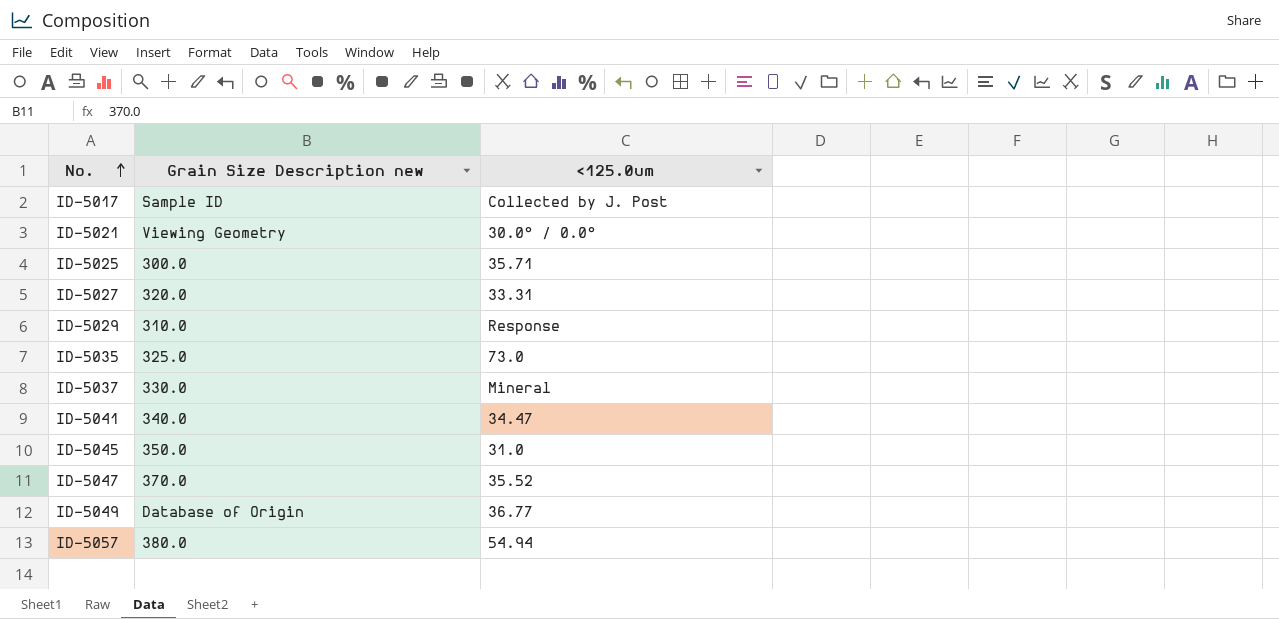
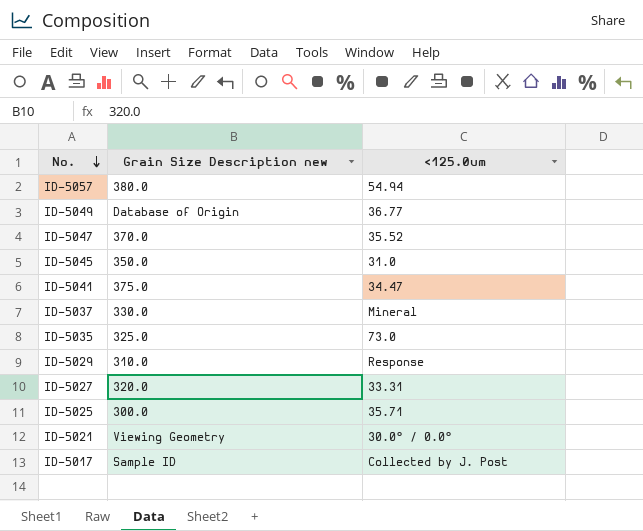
row order: No. ascending -> No. descending
ID-5041 | Grain Size Description new: 340.0 -> 375.0

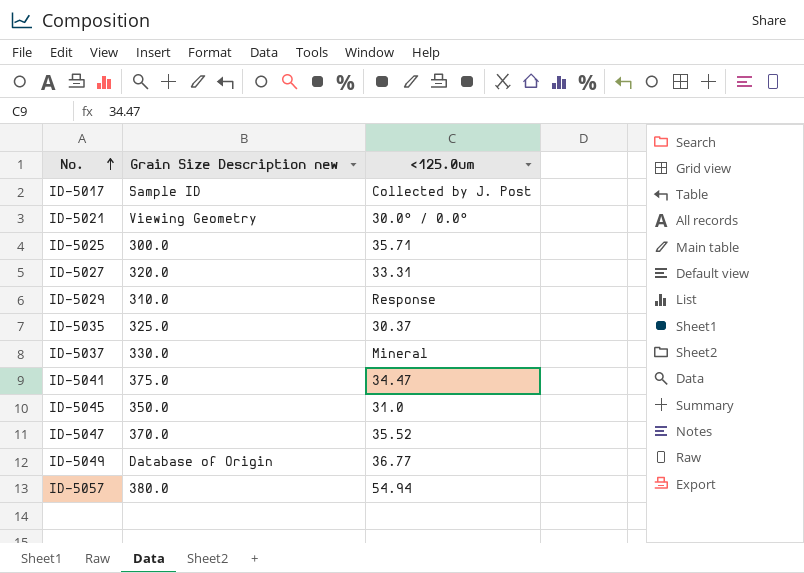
row order: No. descending -> No. ascending
ID-5035 | <125.0um: 73.0 -> 30.37

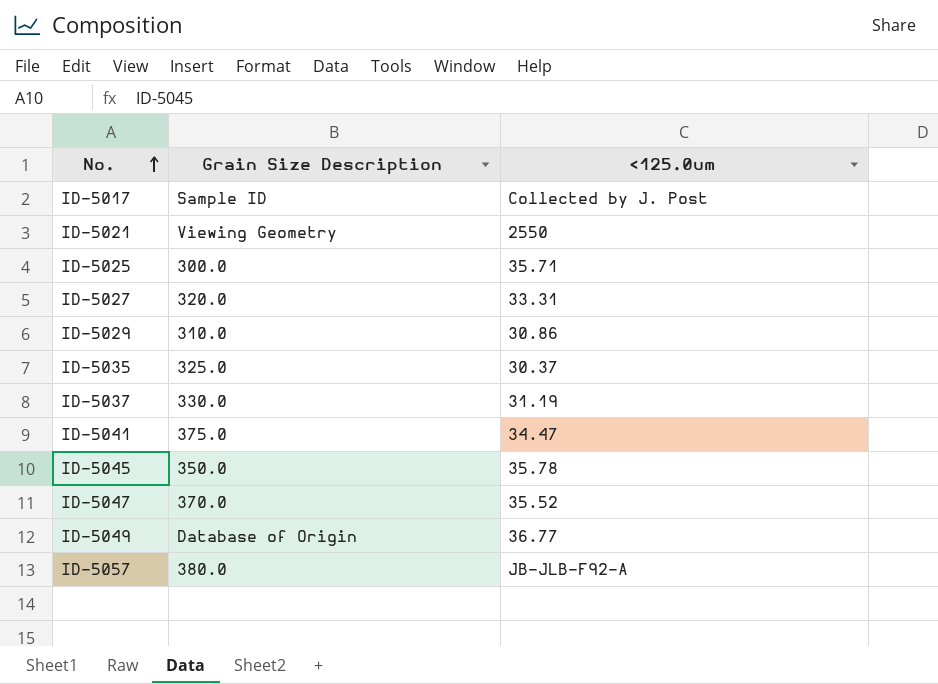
column name: Grain Size Description new -> Grain Size Description
ID-5021 | <125.0um: 30.0° / 0.0° -> 2550
ID-5029 | <125.0um: Response -> 30.86
ID-5037 | <125.0um: Mineral -> 31.19
ID-5045 | <125.0um: 31.0 -> 35.78
ID-5057 | <125.0um: 54.94 -> JB-JLB-F92-A

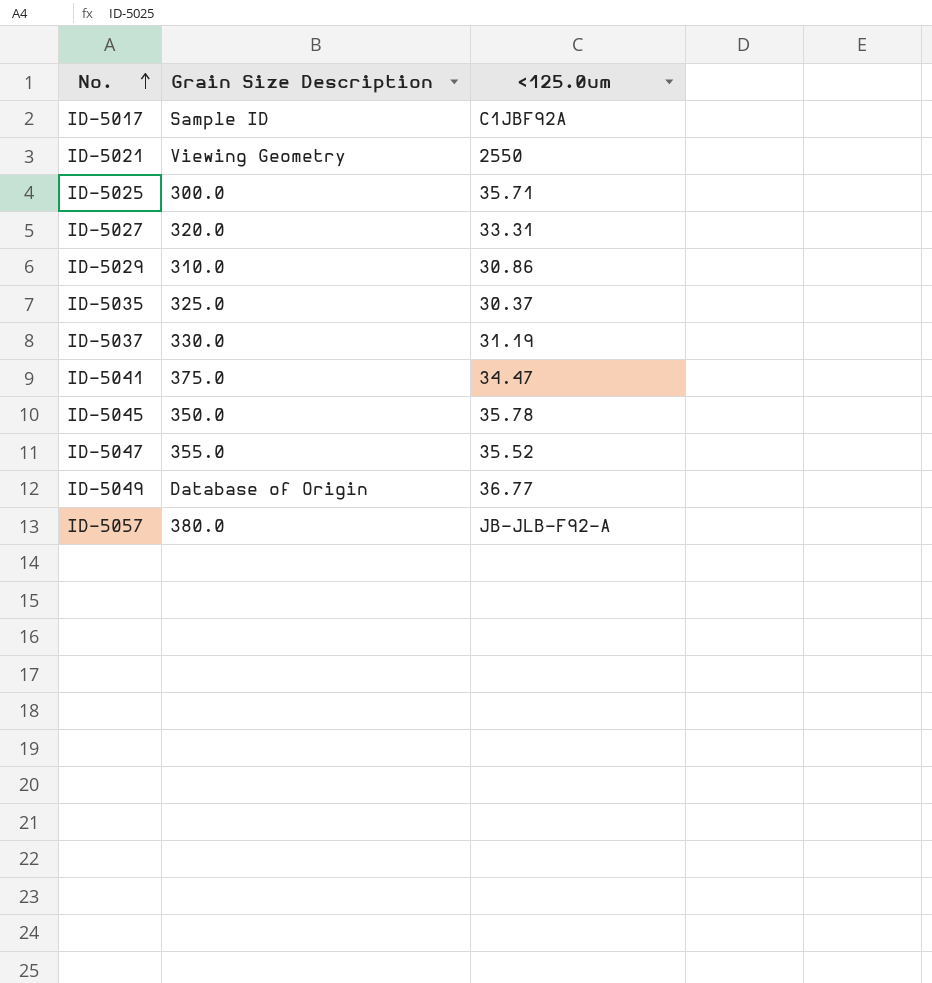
ID-5017 | <125.0um: Collected by J. Post -> C1JBF92A
ID-5047 | Grain Size Description: 370.0 -> 355.0

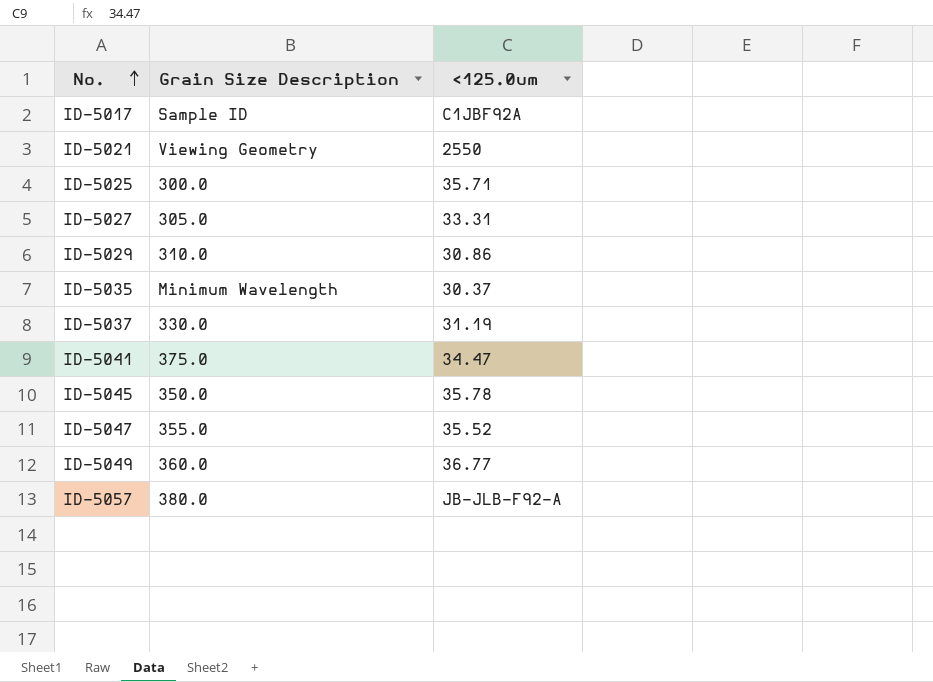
ID-5027 | Grain Size Description: 320.0 -> 305.0
ID-5035 | Grain Size Description: 325.0 -> Minimum Wavelength
ID-5049 | Grain Size Description: Database of Origin -> 360.0

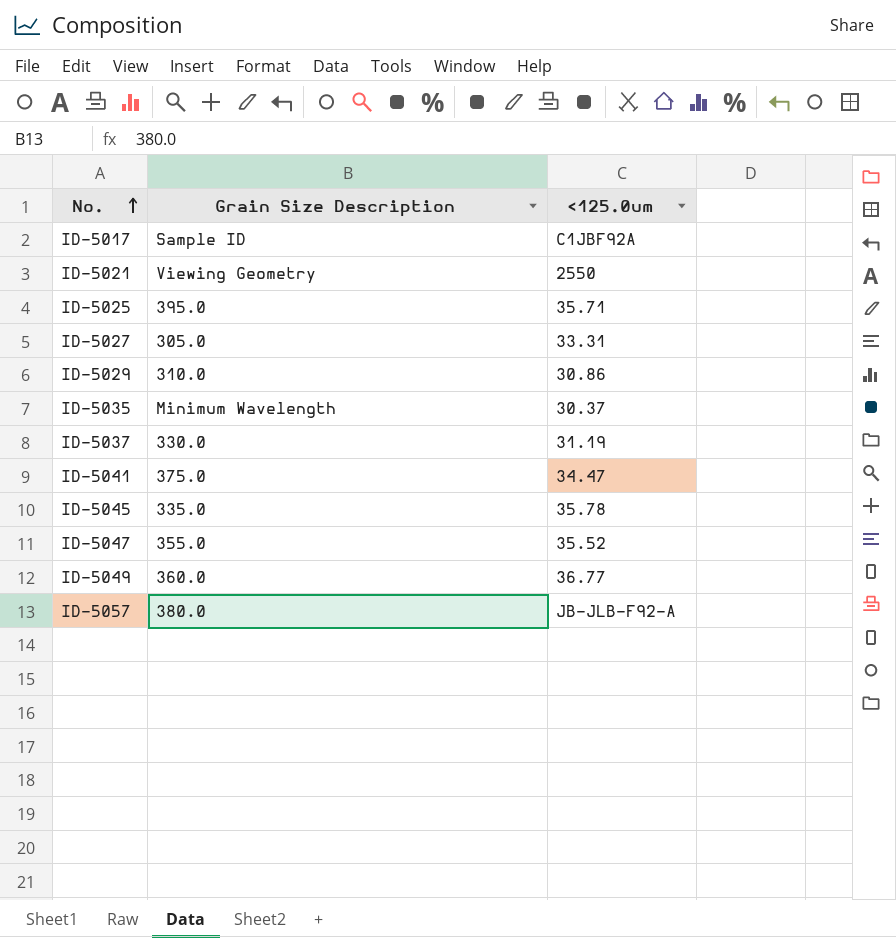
ID-5025 | Grain Size Description: 300.0 -> 395.0
ID-5045 | Grain Size Description: 350.0 -> 335.0

